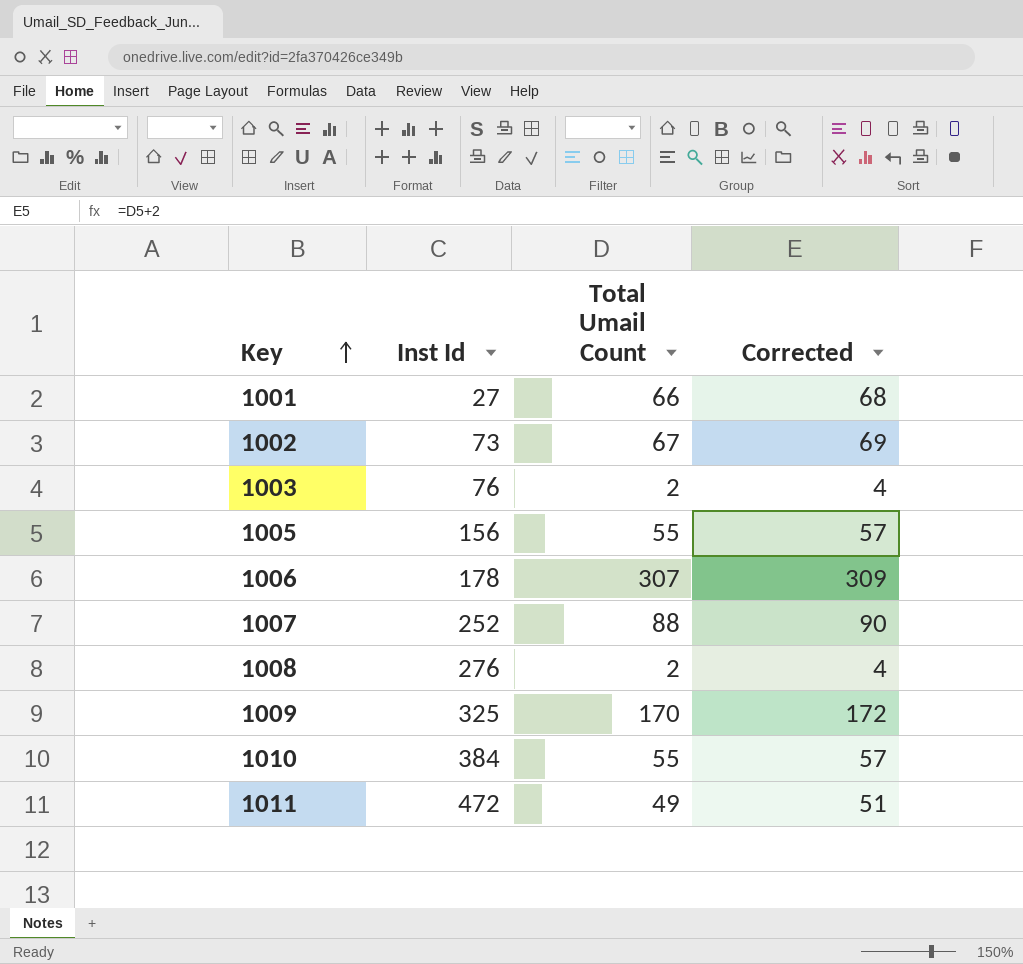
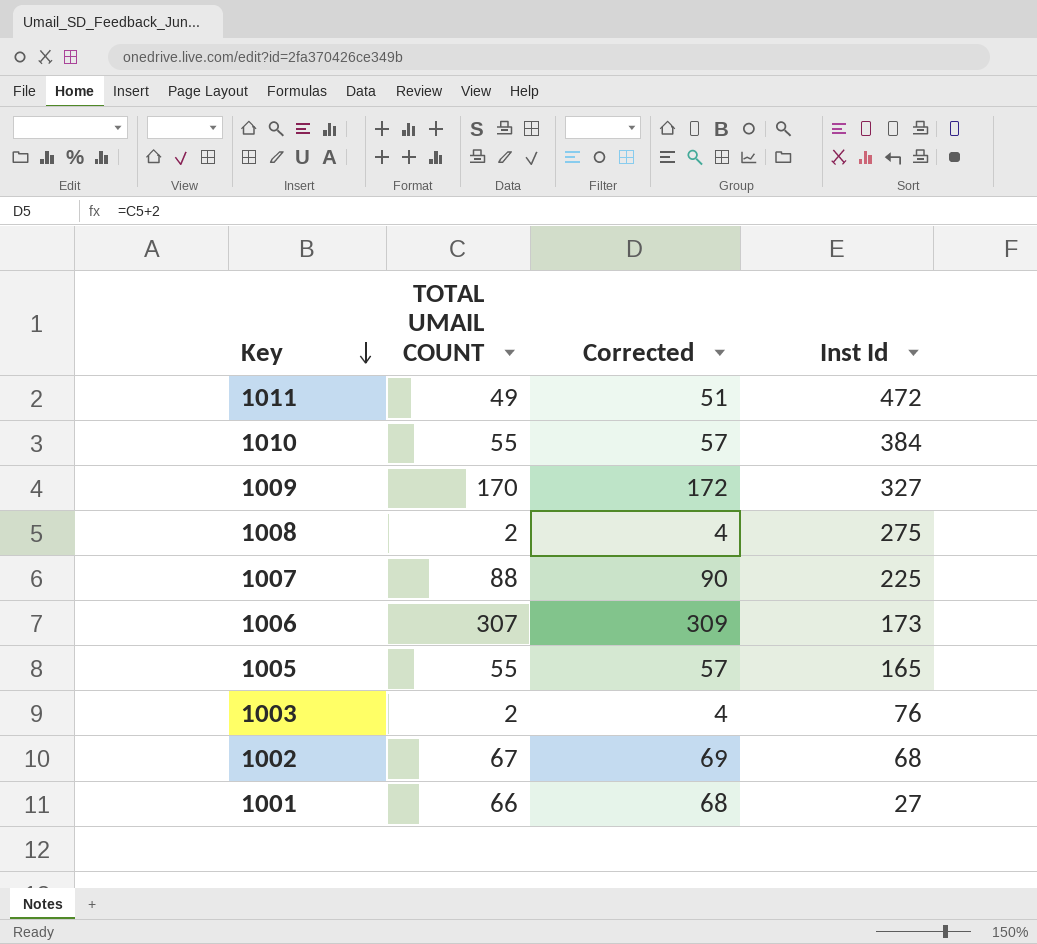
row order: Key ascending -> Key descending
column name: Total Umail Count -> TOTAL UMAIL COUNT
column Inst Id | position: 2 -> 4
1009 | Inst Id: 325 -> 327
1008 | Inst Id: 276 -> 275
1007 | Inst Id: 252 -> 225
1006 | Inst Id: 178 -> 173
1005 | Inst Id: 156 -> 165
1002 | Inst Id: 73 -> 68

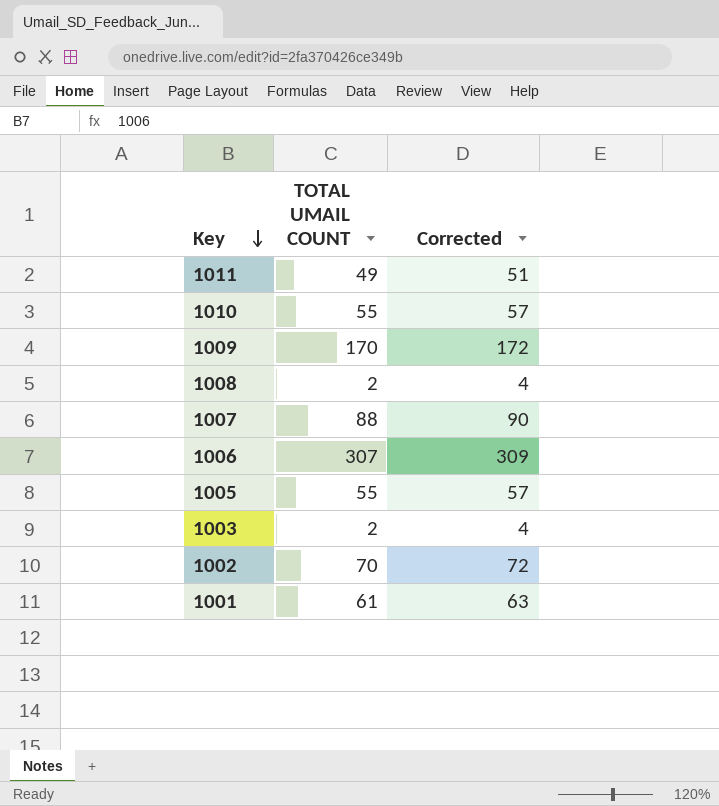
column Inst Id | position: 4 -> none
1002 | TOTAL UMAIL COUNT: 67 -> 70
1002 | Corrected: 69 -> 72
1001 | TOTAL UMAIL COUNT: 66 -> 61
1001 | Corrected: 68 -> 63

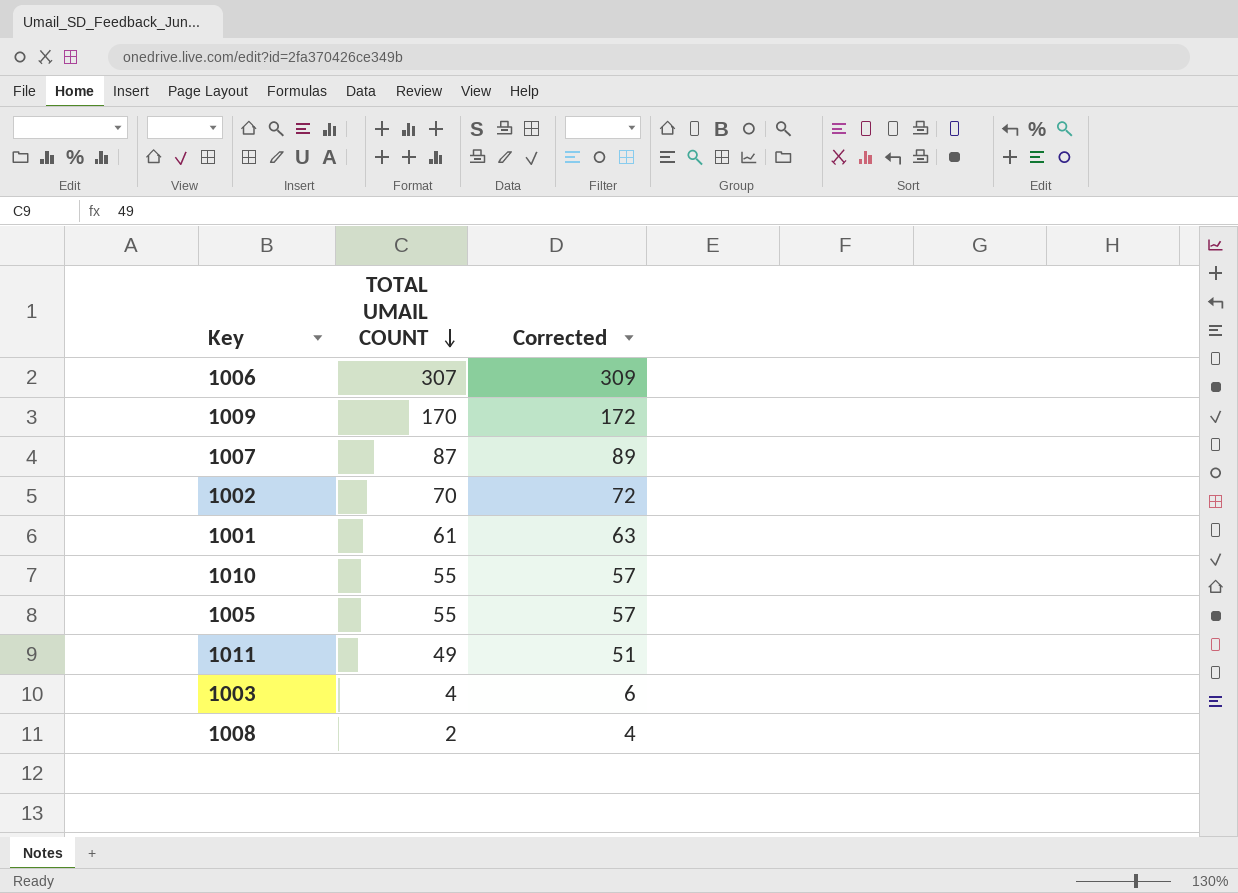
row order: Key descending -> TOTAL UMAIL COUNT descending
1007 | TOTAL UMAIL COUNT: 88 -> 87
1007 | Corrected: 90 -> 89
1003 | TOTAL UMAIL COUNT: 2 -> 4
1003 | Corrected: 4 -> 6

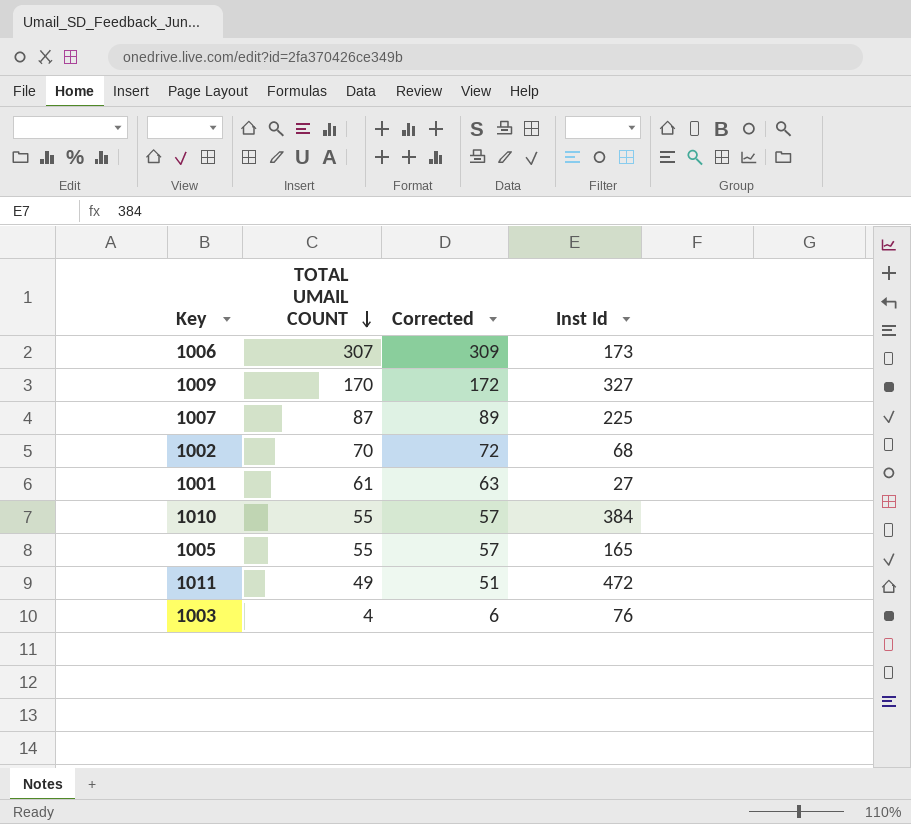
column Inst Id | position: none -> 4
row 1008: 2 | 4 -> none

